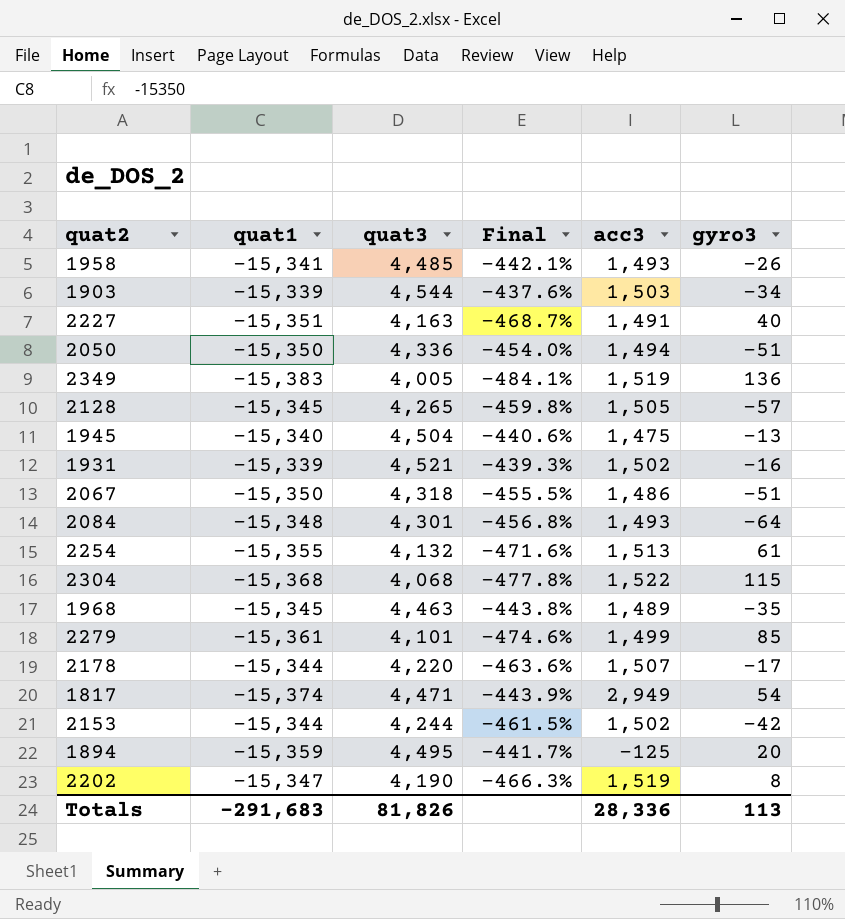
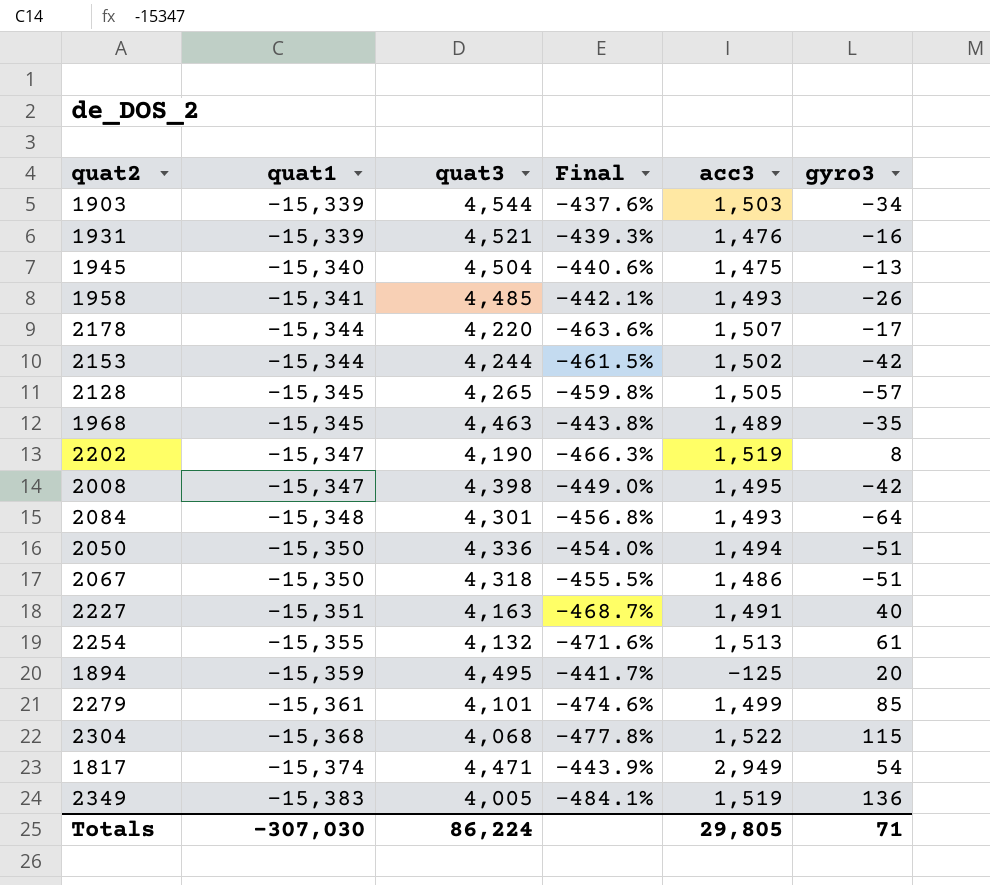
row order: none -> quat1 descending
1931 | acc3: 1,502 -> 1,476
row 2008: none -> -15,347 | 4,398 | -449.0% | 1,495 | -42
Totals | quat1: -291,683 -> -307,030
Totals | quat3: 81,826 -> 86,224
Totals | acc3: 28,336 -> 29,805
Totals | gyro3: 113 -> 71

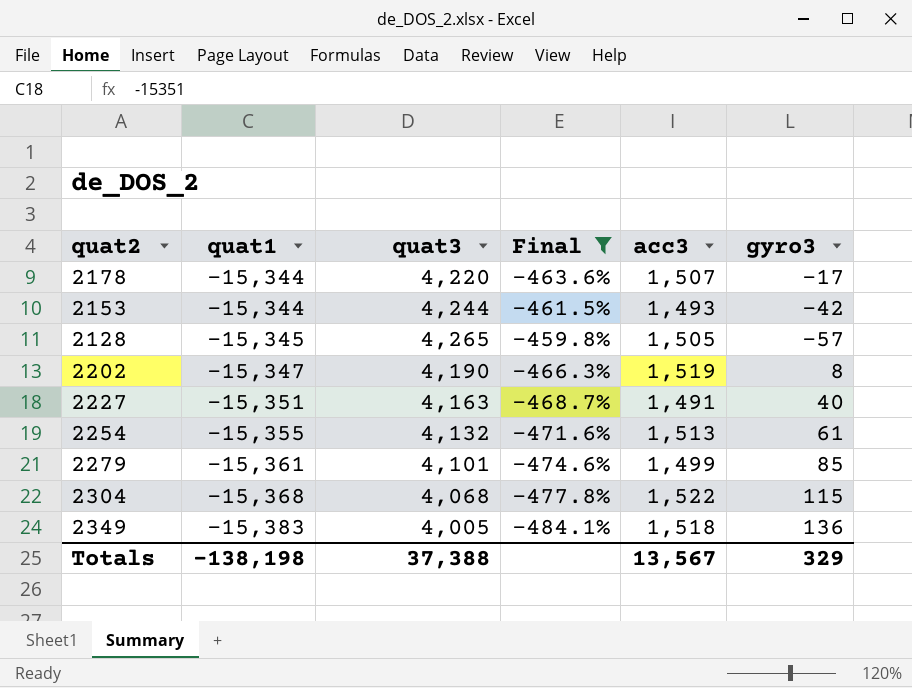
filter: none -> Final <= -459.8%
2153 | acc3: 1,502 -> 1,493
2349 | acc3: 1,519 -> 1,518
Totals | quat1: -307,030 -> -138,198
Totals | quat3: 86,224 -> 37,388
Totals | acc3: 29,805 -> 13,567
Totals | gyro3: 71 -> 329

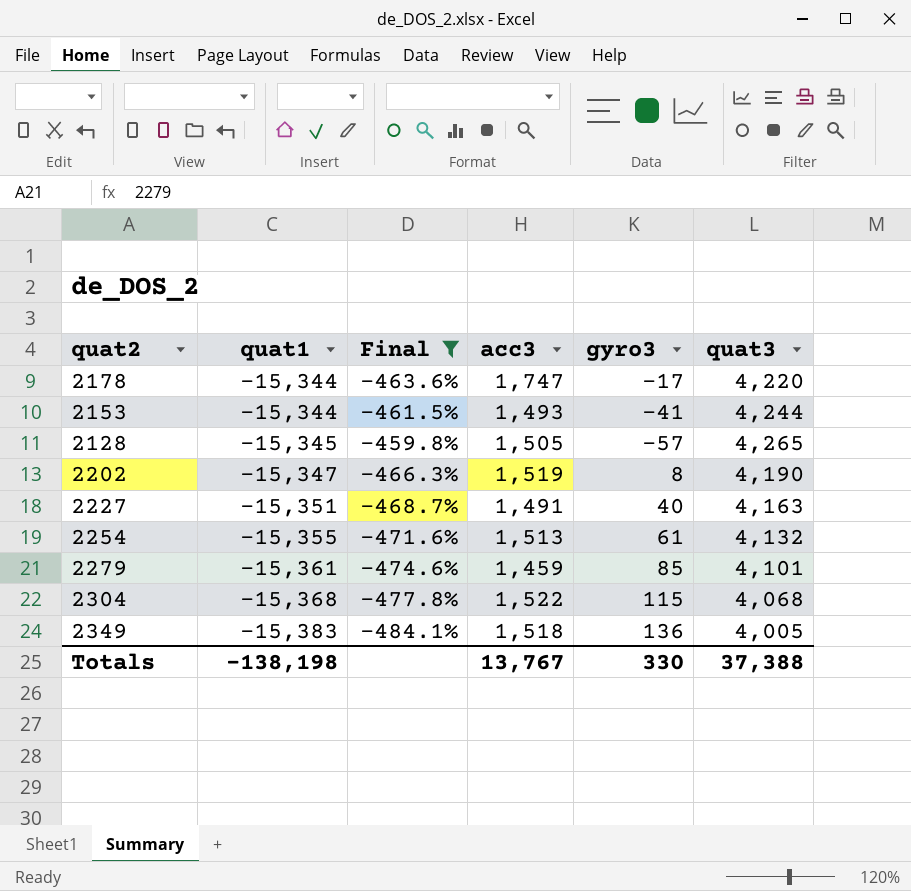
column quat3 | position: 3 -> 6
2178 | acc3: 1,507 -> 1,747
2153 | gyro3: -42 -> -41
2279 | acc3: 1,499 -> 1,459
Totals | acc3: 13,567 -> 13,767
Totals | gyro3: 329 -> 330

